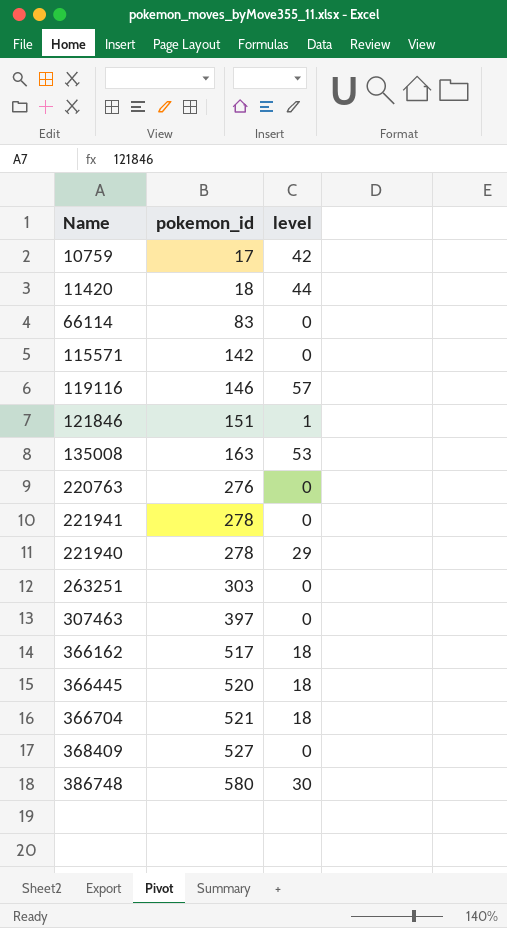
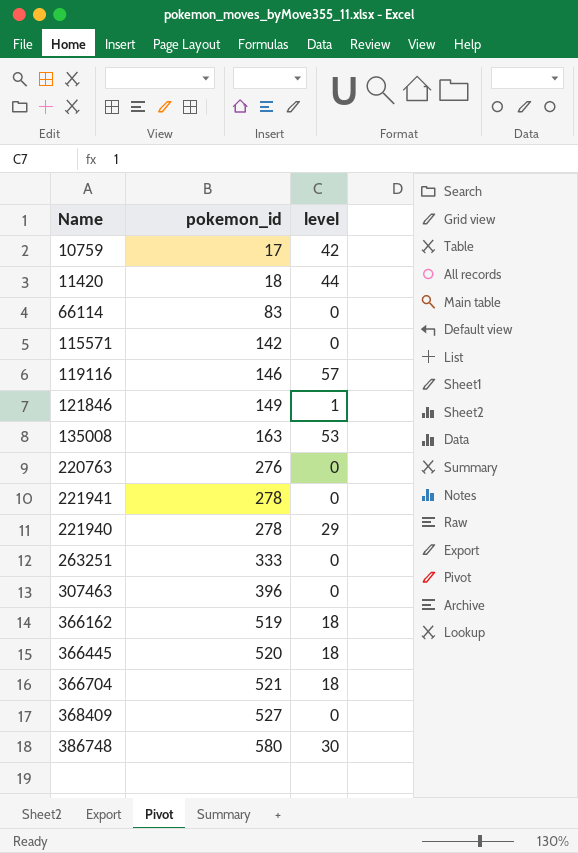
121846 | pokemon_id: 151 -> 149
263251 | pokemon_id: 303 -> 333
307463 | pokemon_id: 397 -> 396
366162 | pokemon_id: 517 -> 519

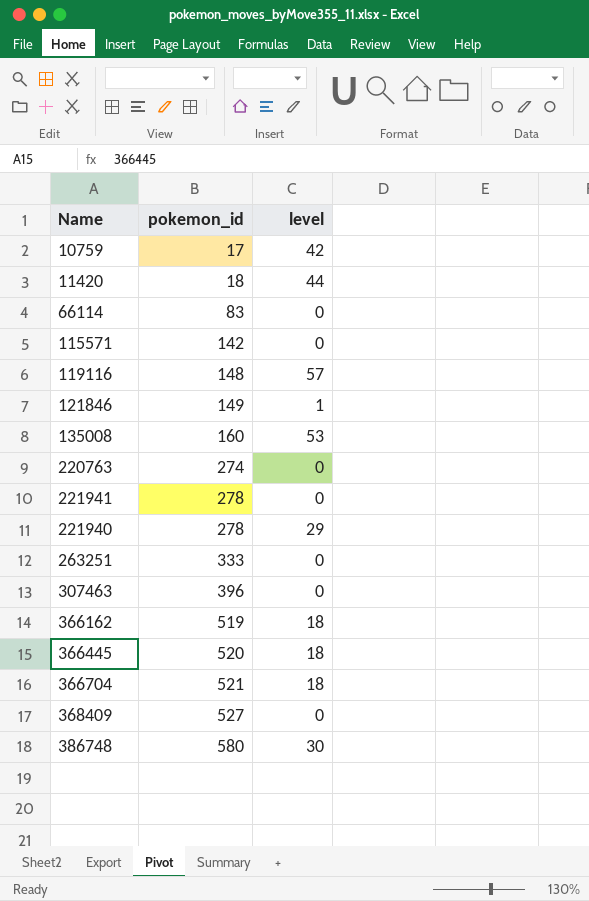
119116 | pokemon_id: 146 -> 148
135008 | pokemon_id: 163 -> 160
220763 | pokemon_id: 276 -> 274

